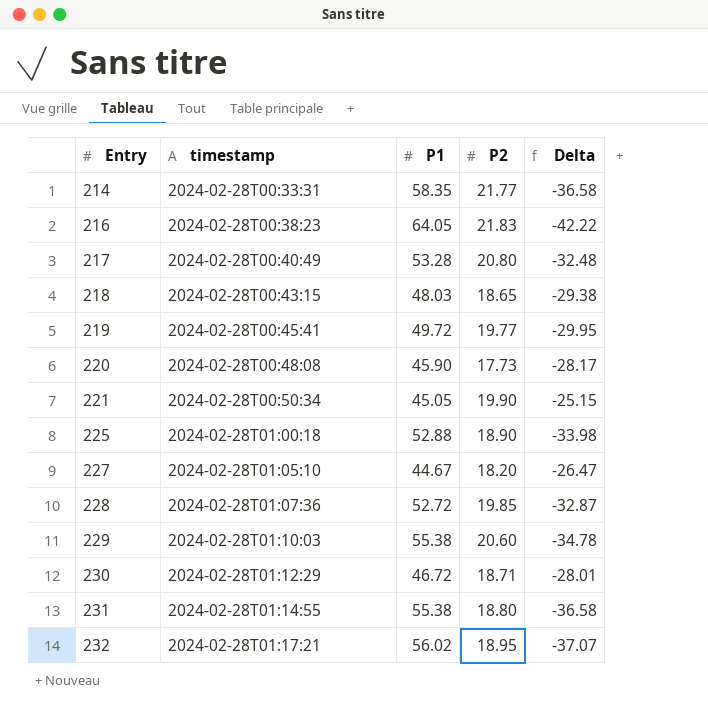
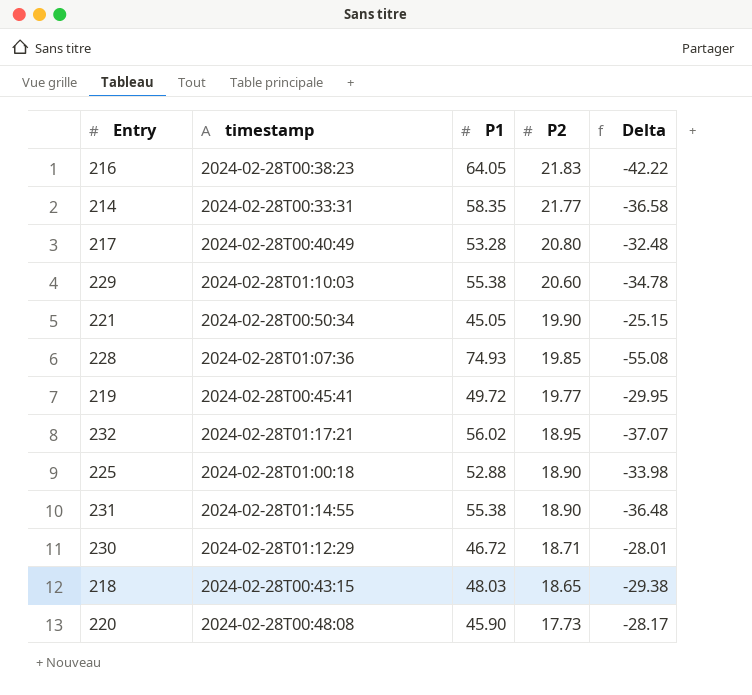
row order: Entry ascending -> P2 descending
row 227: 2024-02-28T01:05:10 | 44.67 | 18.20 | -26.47 -> none
228 | P1: 52.72 -> 74.93
228 | Delta: -32.87 -> -55.08
231 | P2: 18.80 -> 18.90
231 | Delta: -36.58 -> -36.48

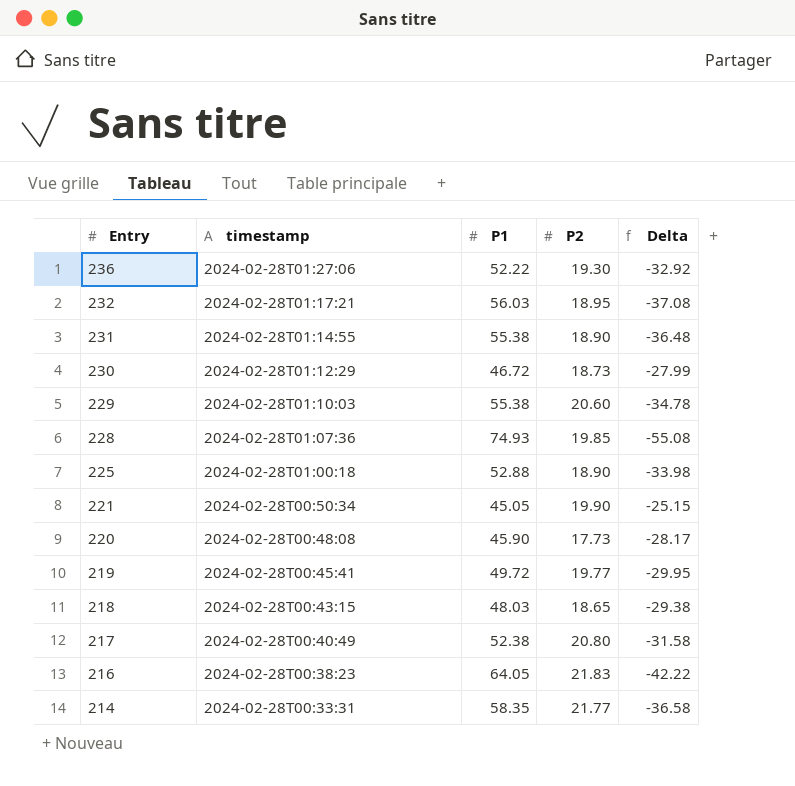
row order: P2 descending -> Entry descending
row 236: none -> 2024-02-28T01:27:06 | 52.22 | 19.30 | -32.92
232 | P1: 56.02 -> 56.03
232 | Delta: -37.07 -> -37.08
230 | P2: 18.71 -> 18.73
230 | Delta: -28.01 -> -27.99
217 | P1: 53.28 -> 52.38
217 | Delta: -32.48 -> -31.58

